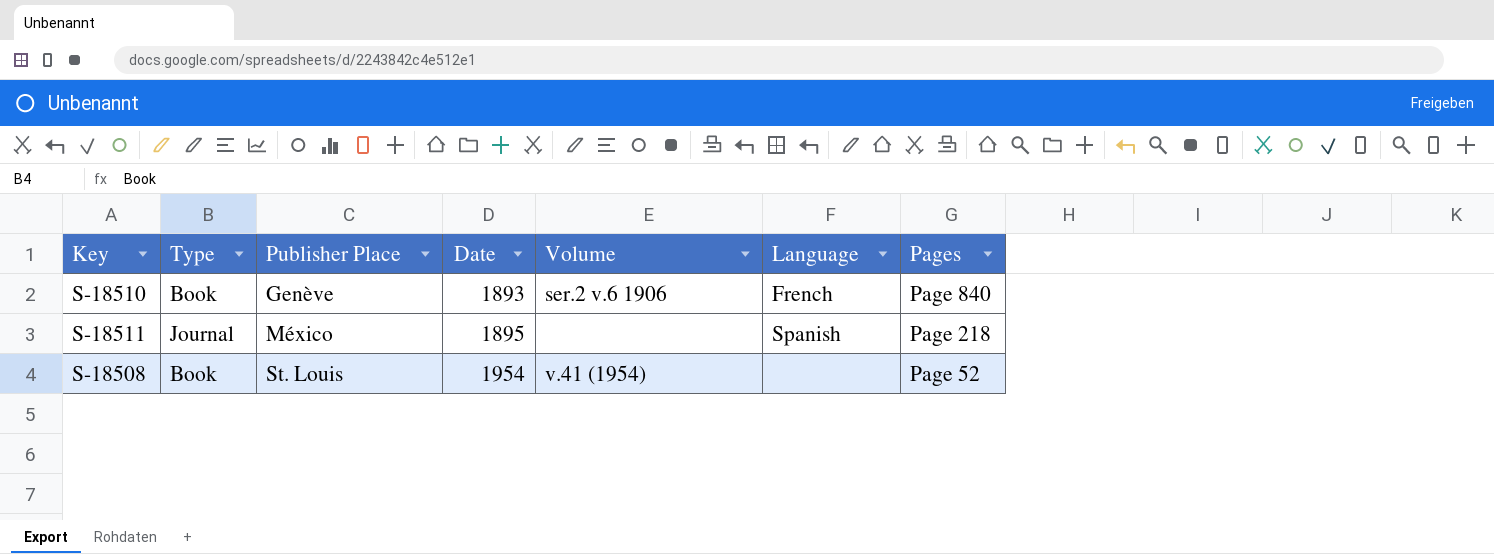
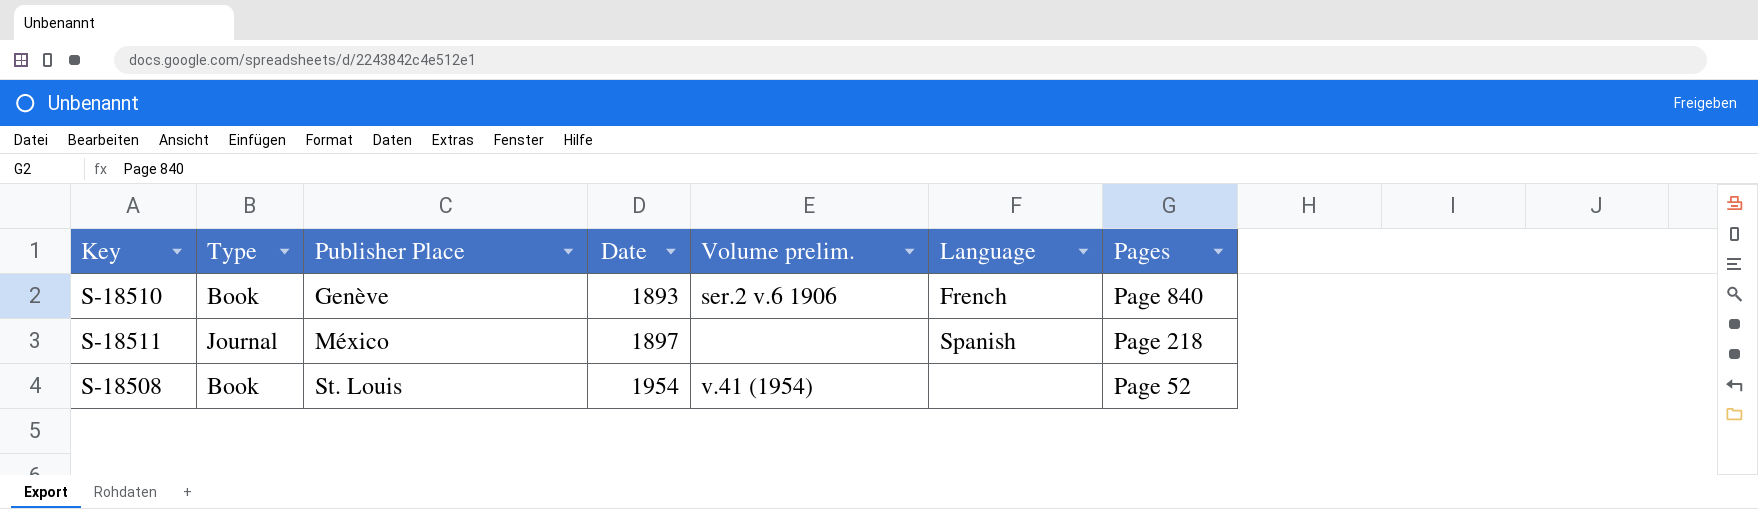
column name: Volume -> Volume prelim.
S-18511 | Date: 1895 -> 1897

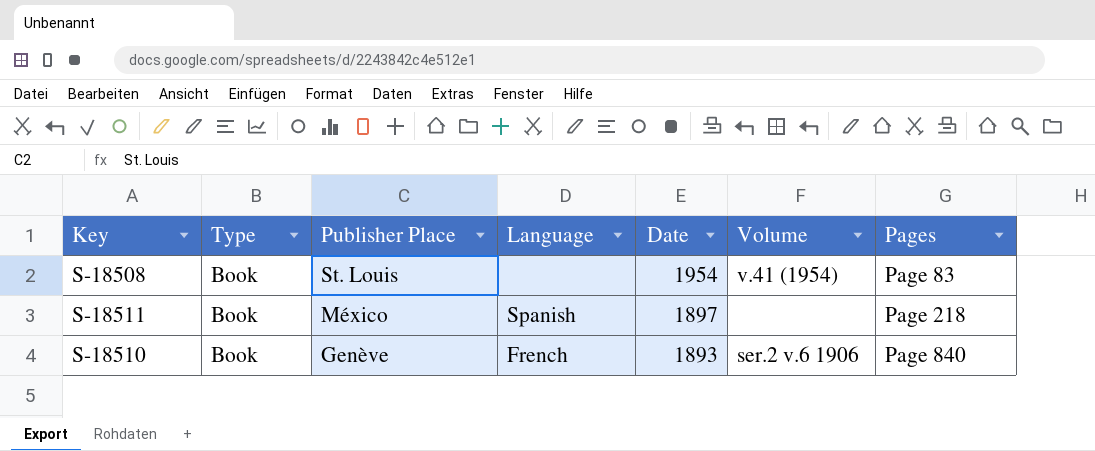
row order: Publisher Place ascending -> Publisher Place descending
column Language | position: 6 -> 4
column name: Volume prelim. -> Volume
S-18508 | Pages: Page 52 -> Page 83
S-18511 | Type: Journal -> Book

